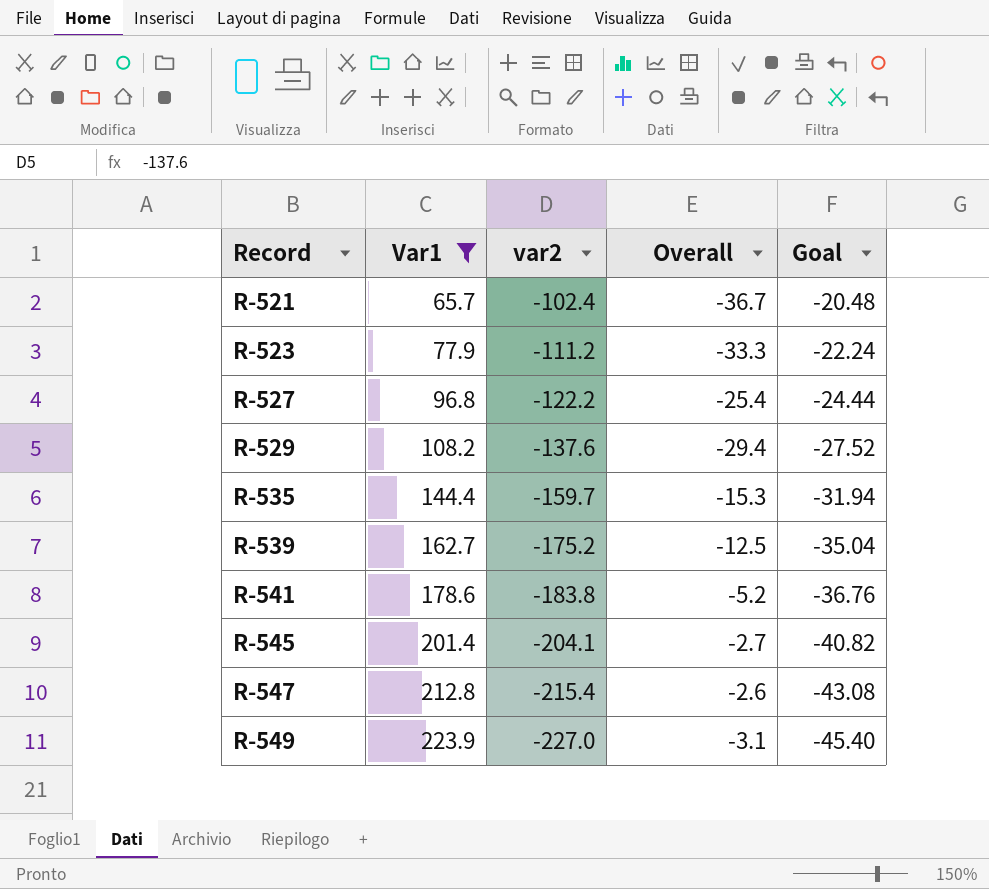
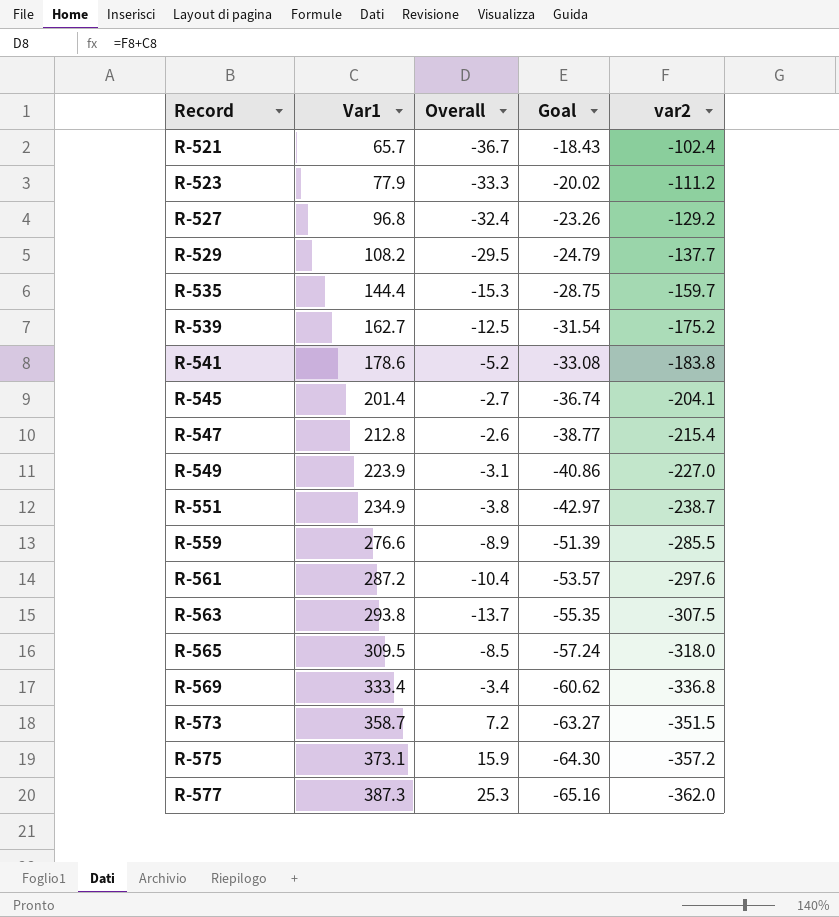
filter: Var1 <= 223.9 -> none
column Goal | formula: [var2] * 0.2 -> [var2] * 0.18
column var2 | position: 3 -> 5
R-527 | Overall: -25.4 -> -32.4
R-527 | var2: -122.2 -> -129.2
R-529 | Overall: -29.4 -> -29.5
R-529 | var2: -137.6 -> -137.7

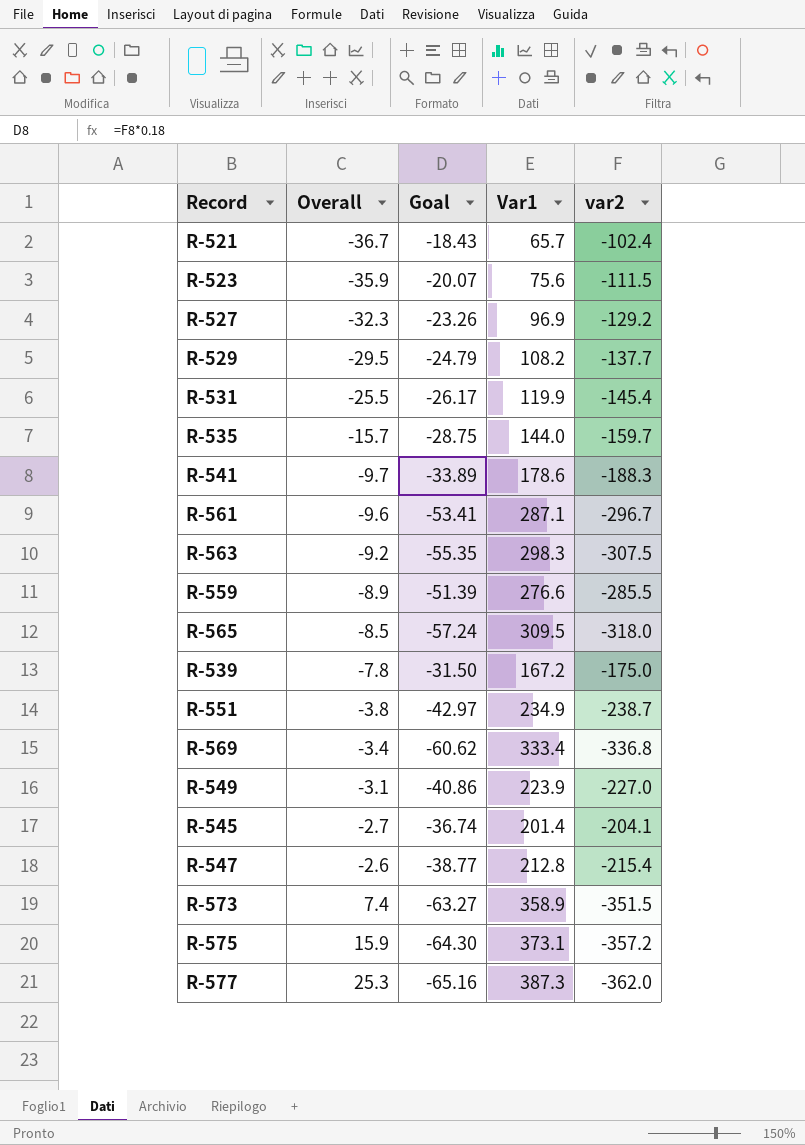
row order: Record ascending -> Overall ascending
column Var1 | position: 2 -> 4
R-523 | Overall: -33.3 -> -35.9
R-523 | Goal: -20.02 -> -20.07
R-523 | Var1: 77.9 -> 75.6
R-523 | var2: -111.2 -> -111.5
R-527 | Overall: -32.4 -> -32.3
R-527 | Var1: 96.8 -> 96.9
row R-531: none -> -25.5 | -26.17 | 119.9 | -145.4
R-535 | Overall: -15.3 -> -15.7
R-535 | Var1: 144.4 -> 144.0
R-541 | Overall: -5.2 -> -9.7
R-541 | Goal: -33.08 -> -33.89
R-541 | var2: -183.8 -> -188.3
R-561 | Overall: -10.4 -> -9.6
R-561 | Goal: -53.57 -> -53.41
R-561 | Var1: 287.2 -> 287.1
R-561 | var2: -297.6 -> -296.7
R-563 | Overall: -13.7 -> -9.2
R-563 | Var1: 293.8 -> 298.3
R-539 | Overall: -12.5 -> -7.8
R-539 | Goal: -31.54 -> -31.50
R-539 | Var1: 162.7 -> 167.2
R-539 | var2: -175.2 -> -175.0
R-573 | Overall: 7.2 -> 7.4
R-573 | Var1: 358.7 -> 358.9

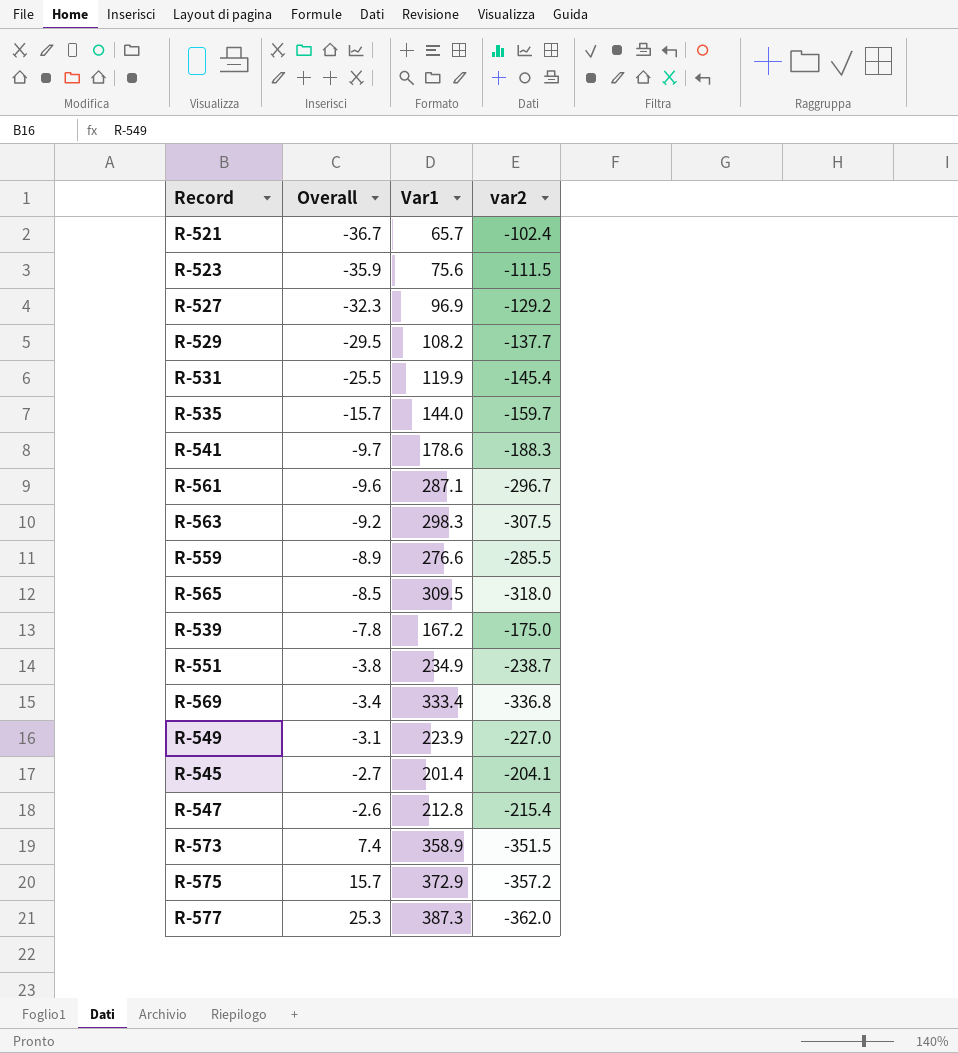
column Goal | formula: [var2] * 0.18 -> none
R-575 | Overall: 15.9 -> 15.7
R-575 | Var1: 373.1 -> 372.9

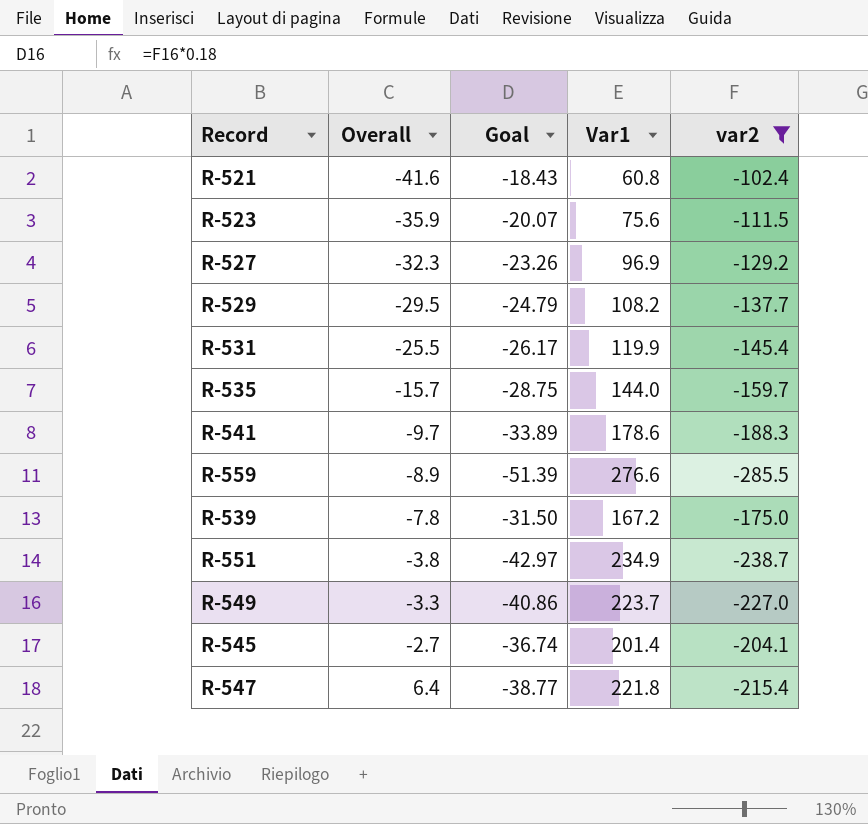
filter: none -> var2 >= -285.5
column Goal | formula: none -> [var2] * 0.18
R-521 | Overall: -36.7 -> -41.6
R-521 | Var1: 65.7 -> 60.8
R-549 | Overall: -3.1 -> -3.3
R-549 | Var1: 223.9 -> 223.7
R-547 | Overall: -2.6 -> 6.4
R-547 | Var1: 212.8 -> 221.8

